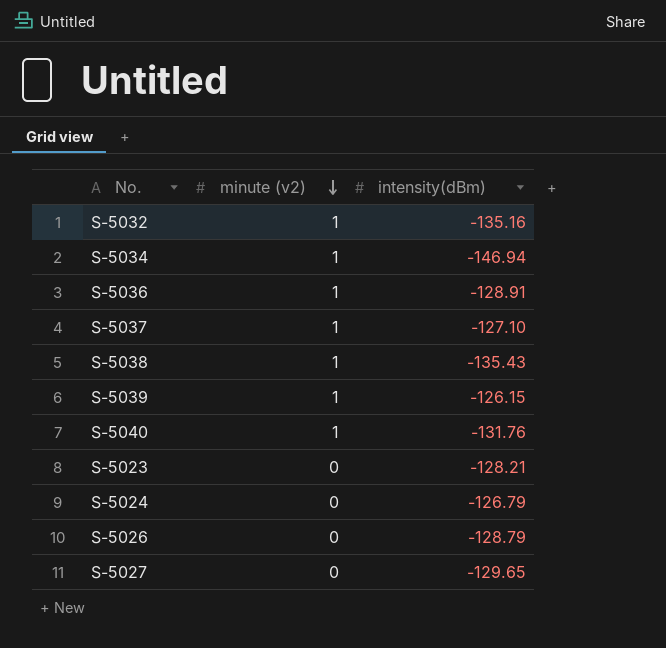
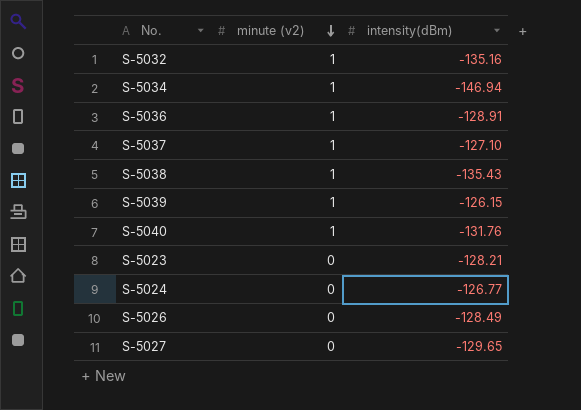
S-5024 | intensity(dBm): -126.79 -> -126.77
S-5026 | intensity(dBm): -128.79 -> -128.49

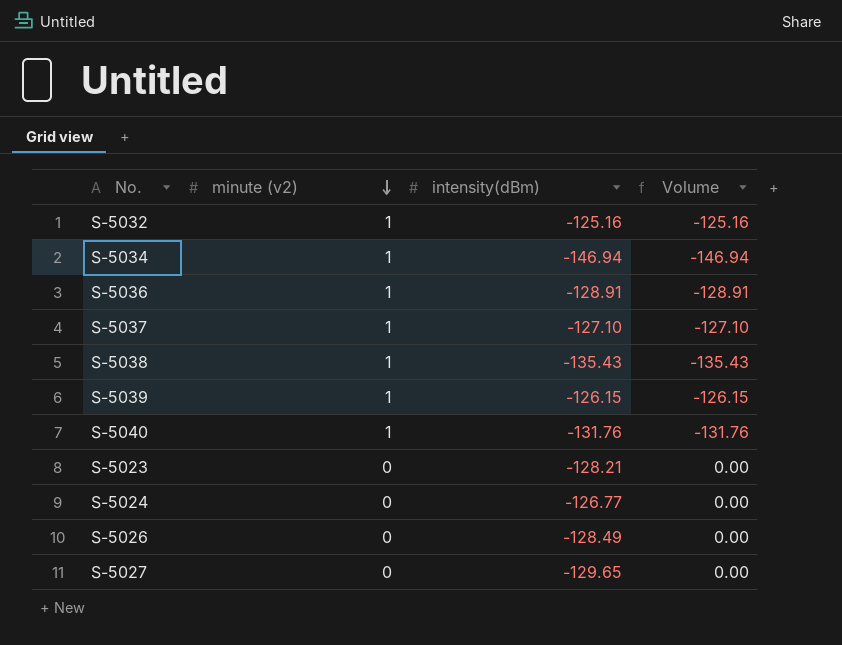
column Volume | formula: none -> [minute (v2)] * [intensity(dBm)]
S-5032 | intensity(dBm): -135.16 -> -125.16

